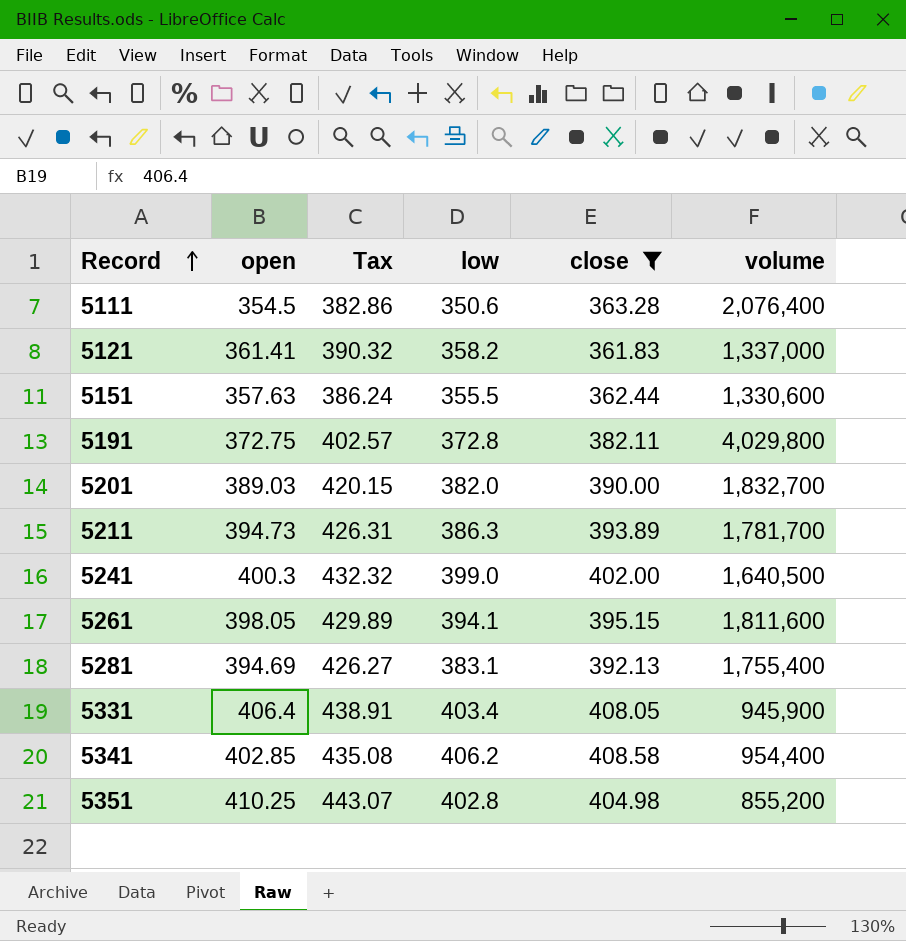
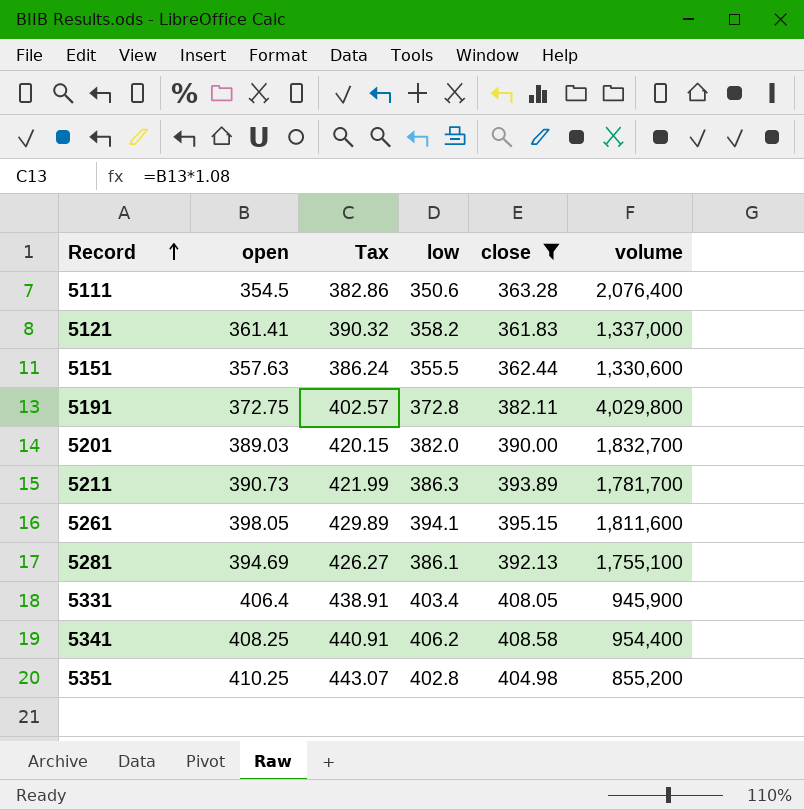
row 5241: 400.3 | 432.32 | 399.0 | 402.00 | 1,640,500 -> none
5211 | open: 394.73 -> 390.73
5211 | Tax: 426.31 -> 421.99
5281 | low: 383.1 -> 386.1
5281 | volume: 1,755,400 -> 1,755,100
5341 | open: 402.85 -> 408.25
5341 | Tax: 435.08 -> 440.91

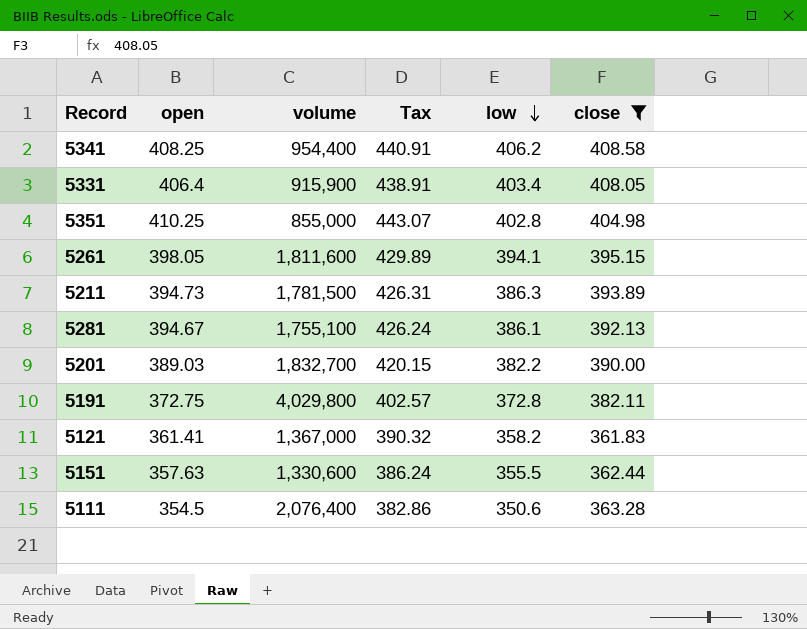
row order: Record ascending -> low descending
column volume | position: 6 -> 3
5331 | volume: 945,900 -> 915,900
5351 | volume: 855,200 -> 855,000
5211 | open: 390.73 -> 394.73
5211 | volume: 1,781,700 -> 1,781,500
5211 | Tax: 421.99 -> 426.31
5281 | open: 394.69 -> 394.67
5281 | Tax: 426.27 -> 426.24
5201 | low: 382.0 -> 382.2
5121 | volume: 1,337,000 -> 1,367,000

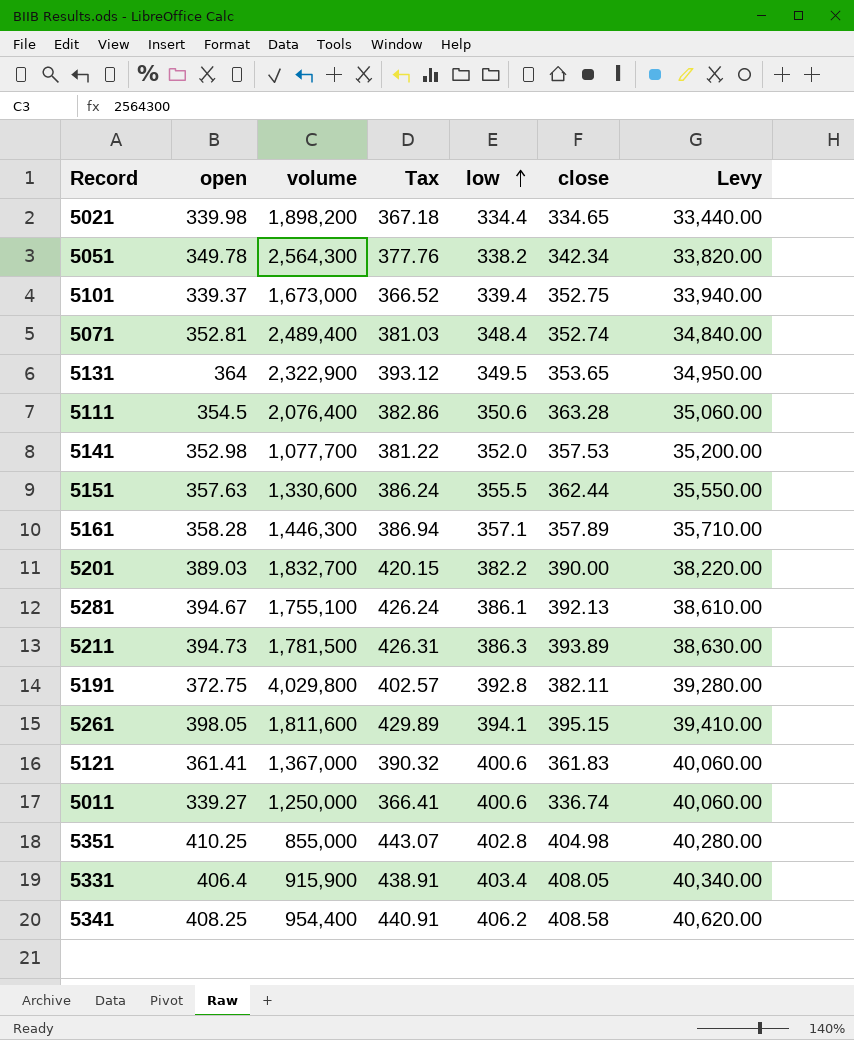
filter: close >= 361.83 -> none
row order: low descending -> low ascending
column Levy | formula: none -> [low] * 100
5191 | low: 372.8 -> 392.8
5121 | low: 358.2 -> 400.6

